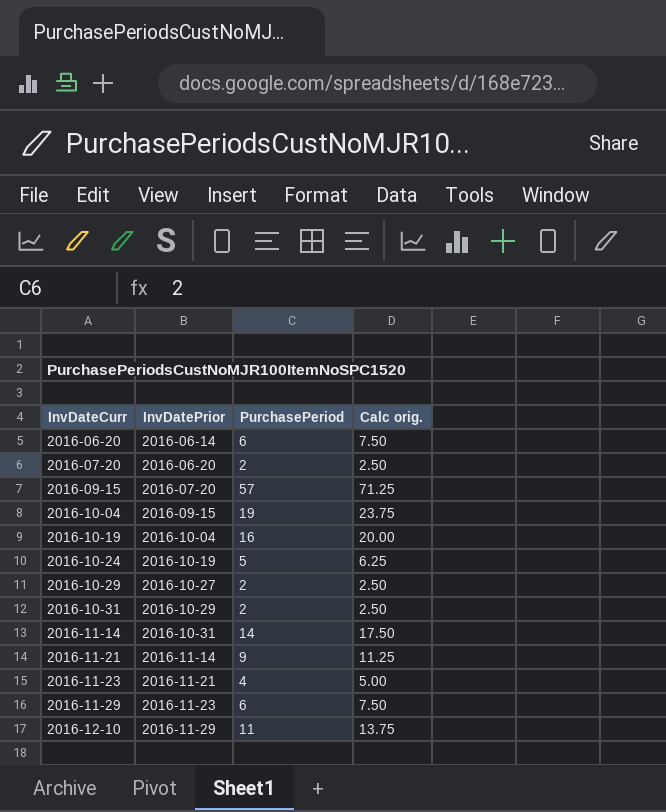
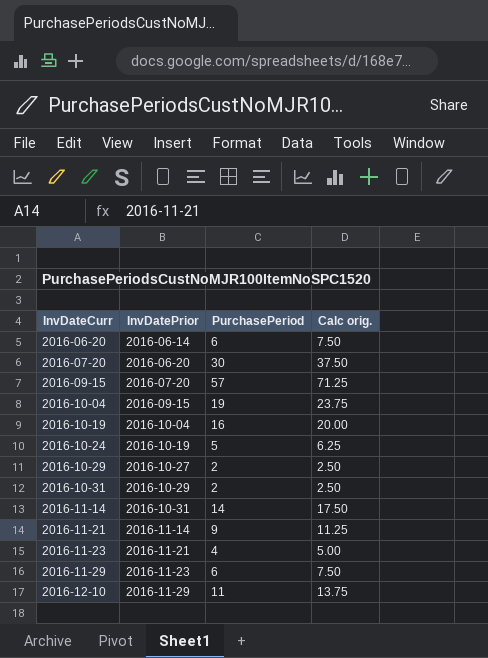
2016-07-20 | PurchasePeriod: 2 -> 30
2016-07-20 | Calc orig.: 2.50 -> 37.50

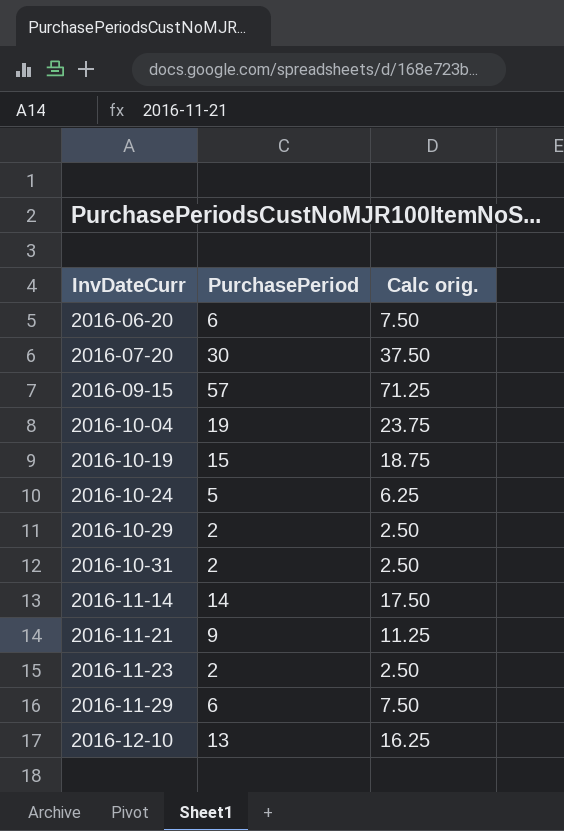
column InvDatePrior | position: 2 -> none
2016-10-19 | PurchasePeriod: 16 -> 15
2016-10-19 | Calc orig.: 20.00 -> 18.75
2016-11-23 | PurchasePeriod: 4 -> 2
2016-11-23 | Calc orig.: 5.00 -> 2.50
2016-12-10 | PurchasePeriod: 11 -> 13
2016-12-10 | Calc orig.: 13.75 -> 16.25

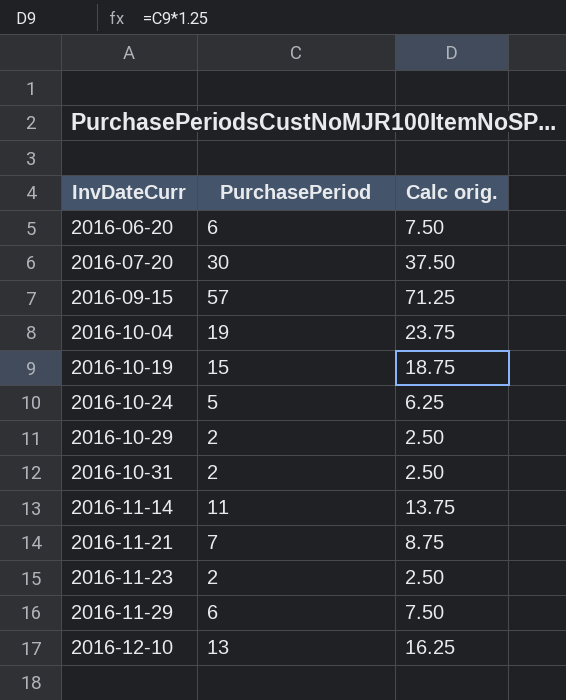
2016-11-14 | PurchasePeriod: 14 -> 11
2016-11-14 | Calc orig.: 17.50 -> 13.75
2016-11-21 | PurchasePeriod: 9 -> 7
2016-11-21 | Calc orig.: 11.25 -> 8.75

